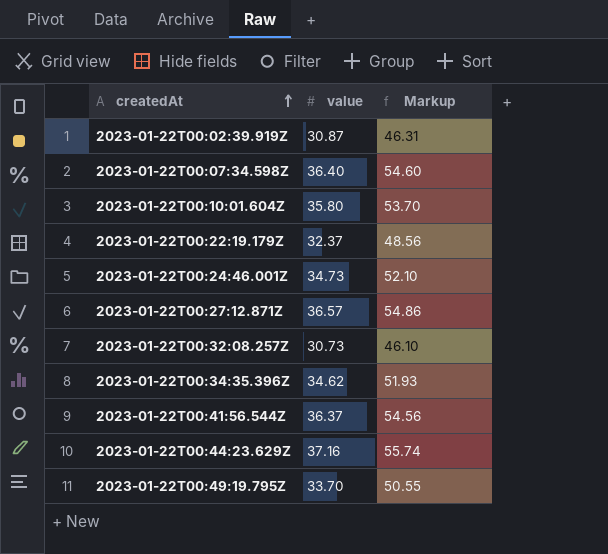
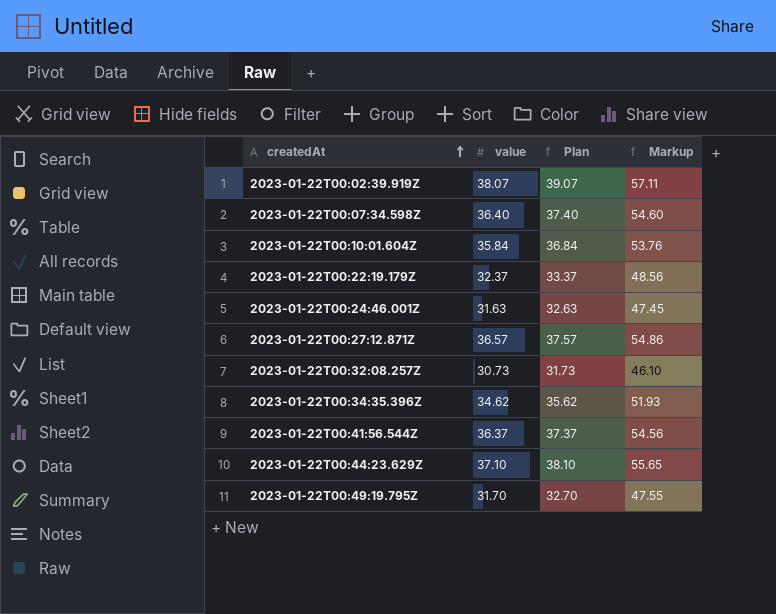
column Plan | formula: none -> [value] + 1
2023-01-22T00:02:39.919Z | value: 30.87 -> 38.07
2023-01-22T00:02:39.919Z | Markup: 46.31 -> 57.11
2023-01-22T00:10:01.604Z | value: 35.80 -> 35.84
2023-01-22T00:10:01.604Z | Markup: 53.70 -> 53.76
2023-01-22T00:24:46.001Z | value: 34.73 -> 31.63
2023-01-22T00:24:46.001Z | Markup: 52.10 -> 47.45
2023-01-22T00:44:23.629Z | value: 37.16 -> 37.10
2023-01-22T00:44:23.629Z | Markup: 55.74 -> 55.65
2023-01-22T00:49:19.795Z | value: 33.70 -> 31.70
2023-01-22T00:49:19.795Z | Markup: 50.55 -> 47.55

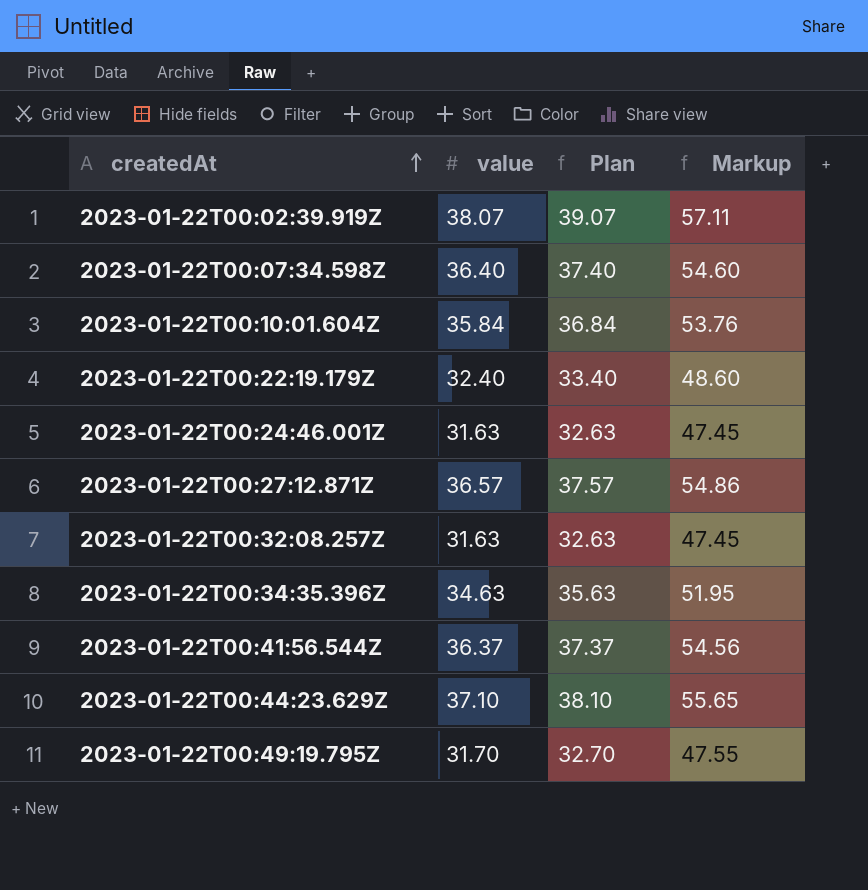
2023-01-22T00:22:19.179Z | value: 32.37 -> 32.40
2023-01-22T00:22:19.179Z | Plan: 33.37 -> 33.40
2023-01-22T00:22:19.179Z | Markup: 48.56 -> 48.60
2023-01-22T00:32:08.257Z | value: 30.73 -> 31.63
2023-01-22T00:32:08.257Z | Plan: 31.73 -> 32.63
2023-01-22T00:32:08.257Z | Markup: 46.10 -> 47.45
2023-01-22T00:34:35.396Z | value: 34.62 -> 34.63
2023-01-22T00:34:35.396Z | Plan: 35.62 -> 35.63
2023-01-22T00:34:35.396Z | Markup: 51.93 -> 51.95

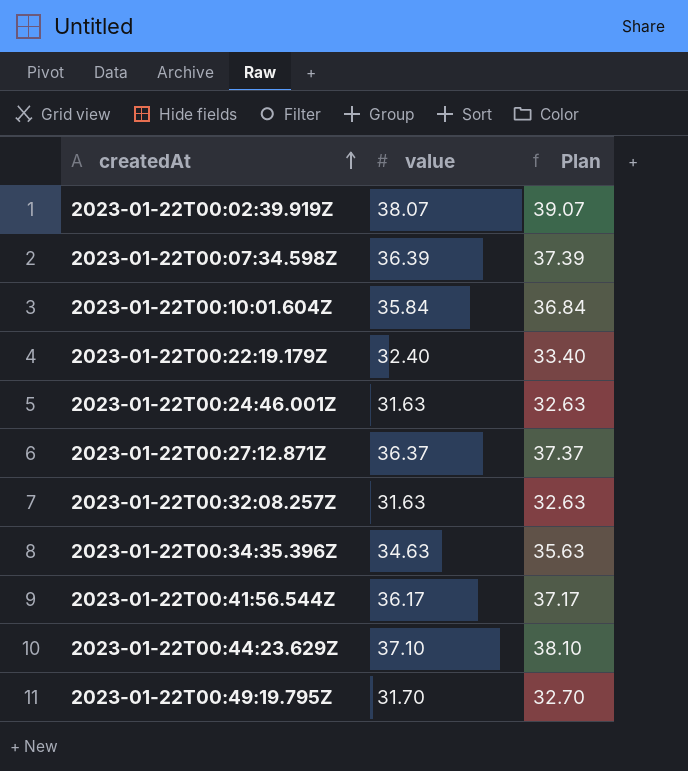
column Markup | formula: [value] * 1.5 -> none
2023-01-22T00:07:34.598Z | value: 36.40 -> 36.39
2023-01-22T00:07:34.598Z | Plan: 37.40 -> 37.39
2023-01-22T00:27:12.871Z | value: 36.57 -> 36.37
2023-01-22T00:27:12.871Z | Plan: 37.57 -> 37.37
2023-01-22T00:41:56.544Z | value: 36.37 -> 36.17
2023-01-22T00:41:56.544Z | Plan: 37.37 -> 37.17

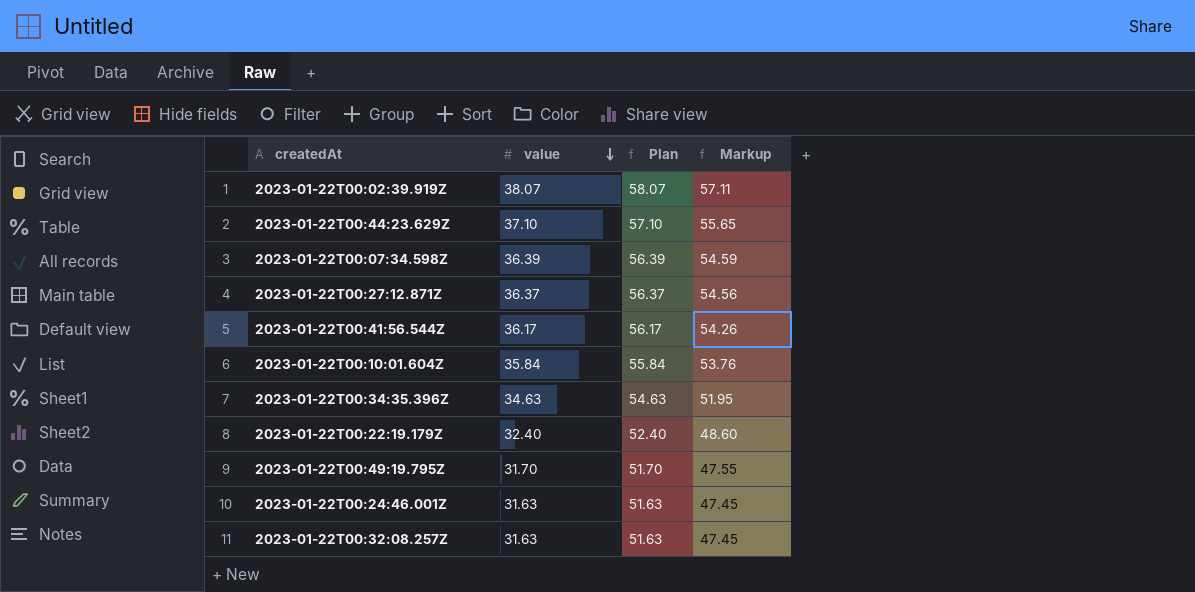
row order: createdAt ascending -> value descending
column Plan | formula: [value] + 1 -> [value] + 20
column Markup | formula: none -> [value] * 1.5

